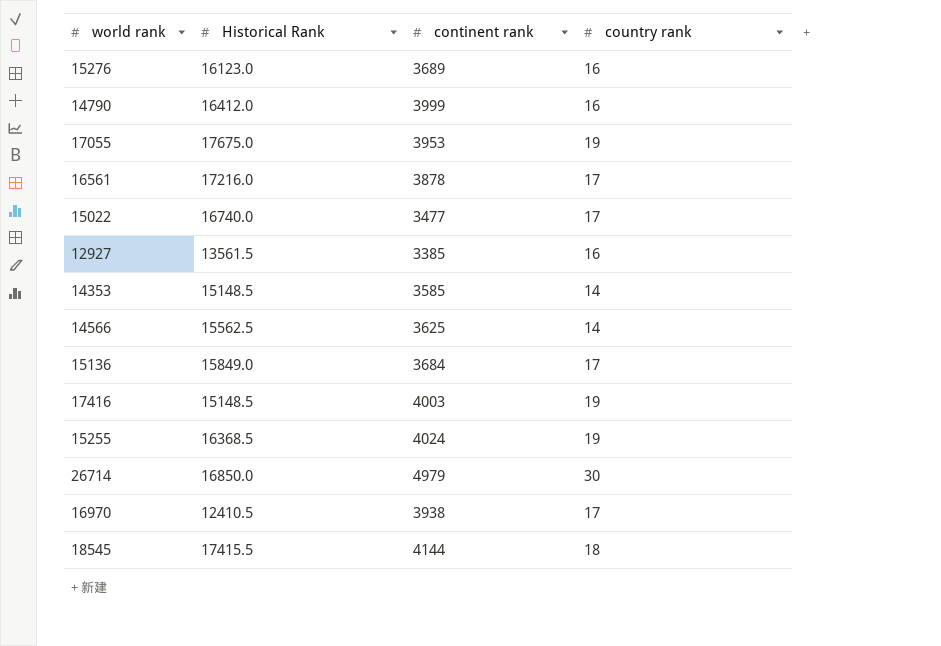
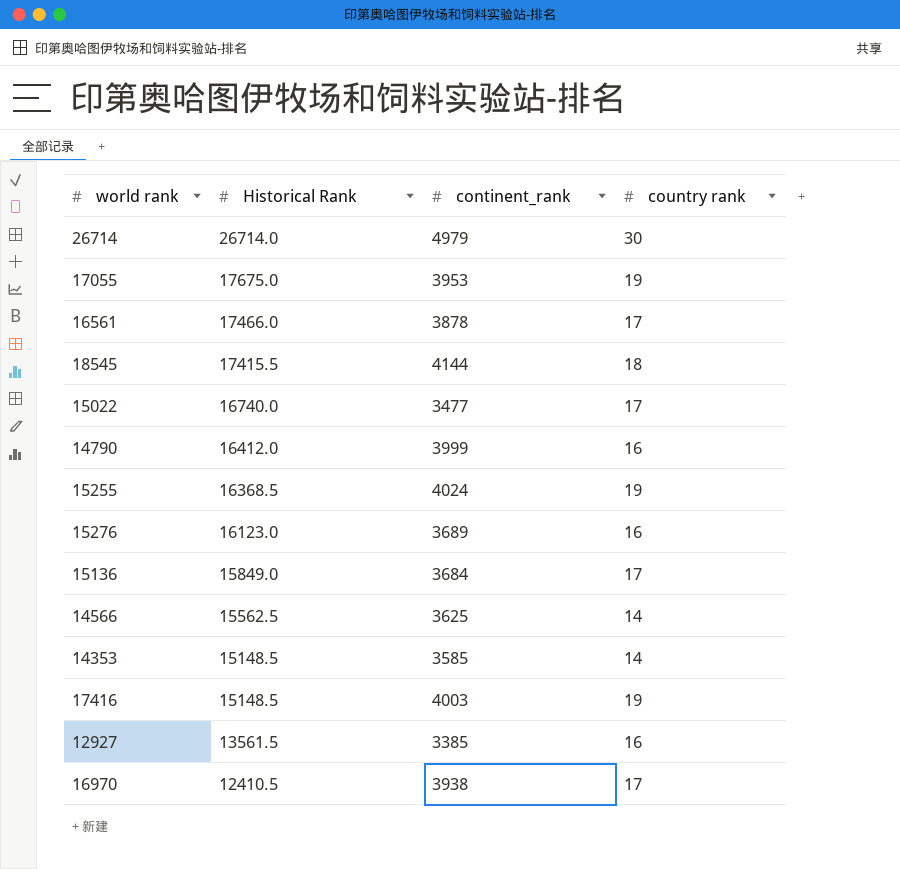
row order: none -> Historical Rank descending
column name: continent rank -> continent_rank
26714 | Historical Rank: 16850.0 -> 26714.0
16561 | Historical Rank: 17216.0 -> 17466.0

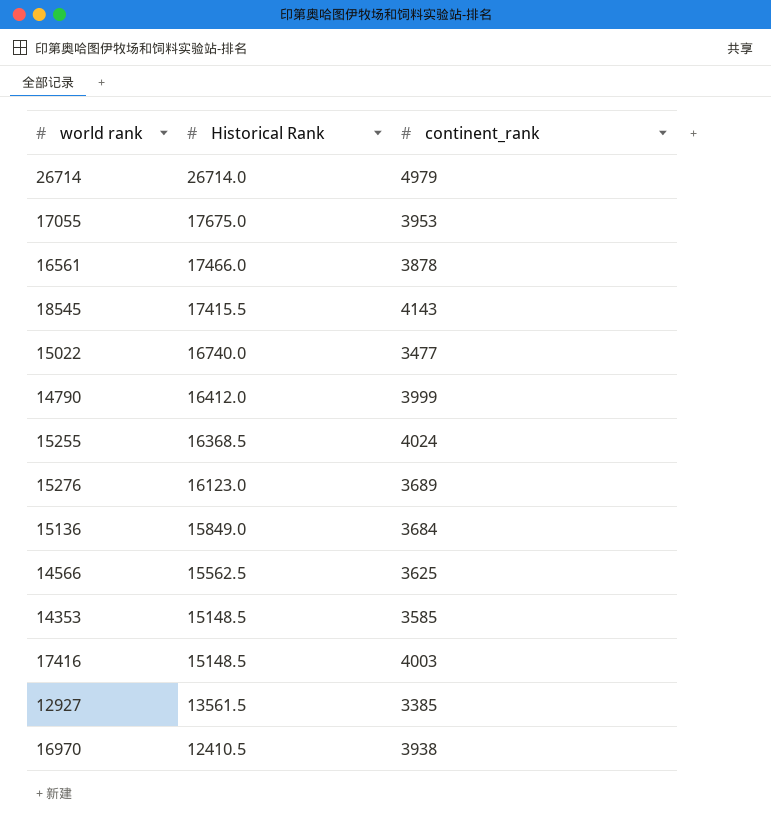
column country rank | position: 4 -> none
18545 | continent_rank: 4144 -> 4143

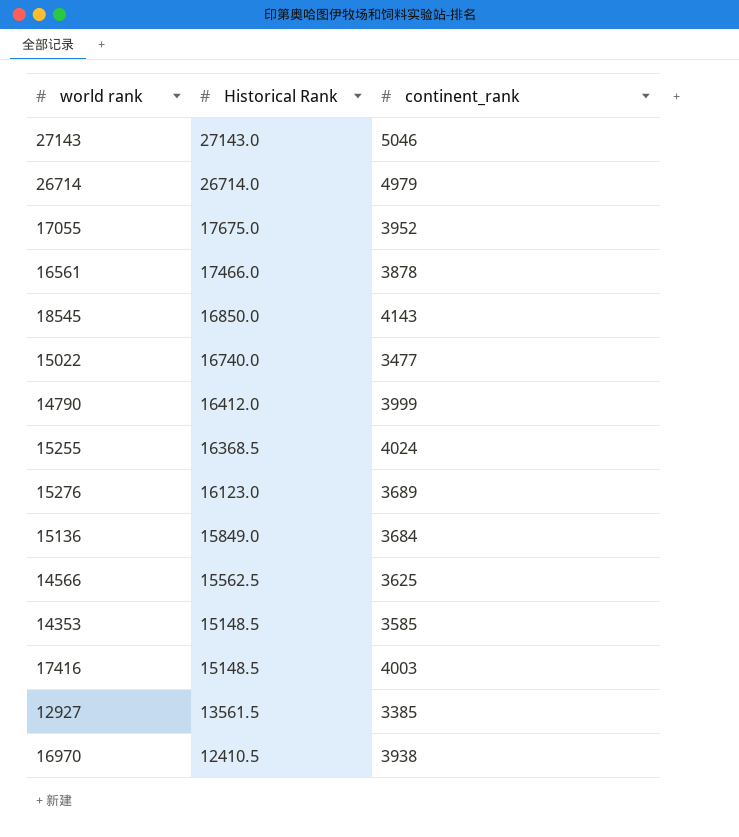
row 27143: none -> 27143.0 | 5046
17055 | continent_rank: 3953 -> 3952
18545 | Historical Rank: 17415.5 -> 16850.0

